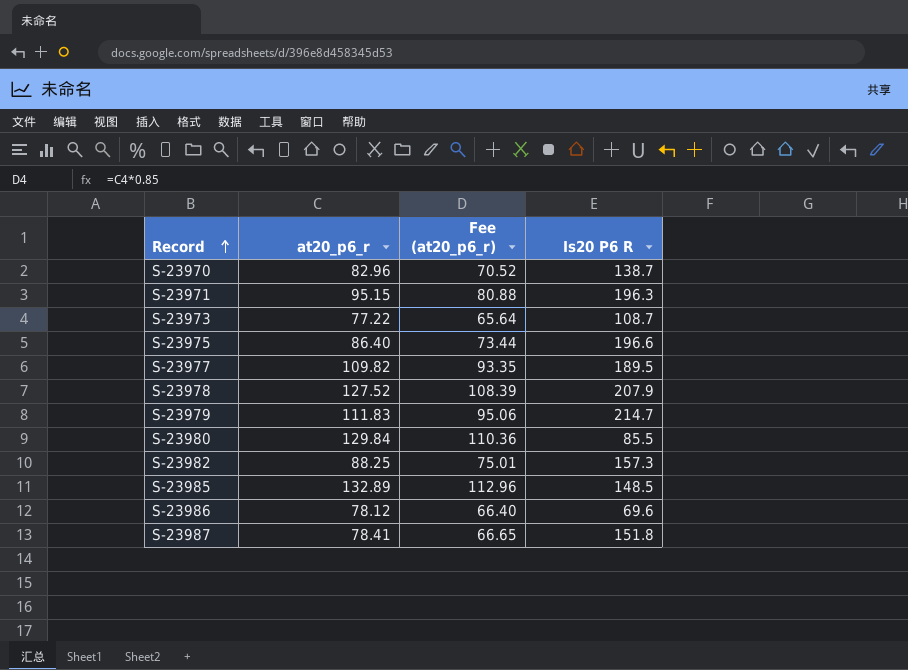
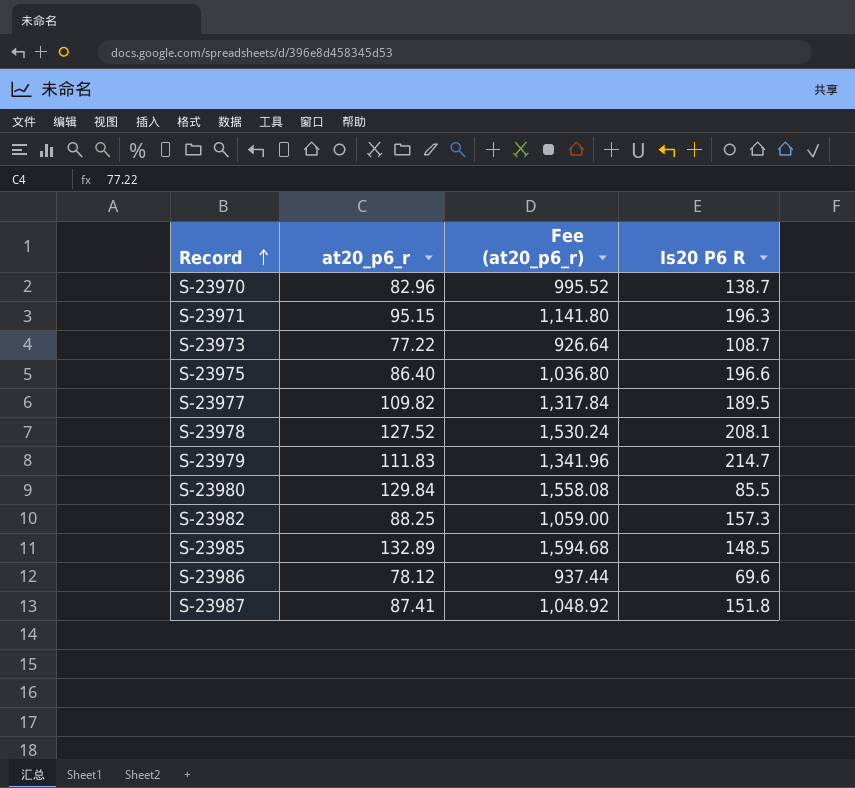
column Fee (at20_p6_r) | formula: [at20_p6_r] * 0.85 -> [at20_p6_r] * 12
S-23978 | Is20 P6 R: 207.9 -> 208.1
S-23987 | at20_p6_r: 78.41 -> 87.41

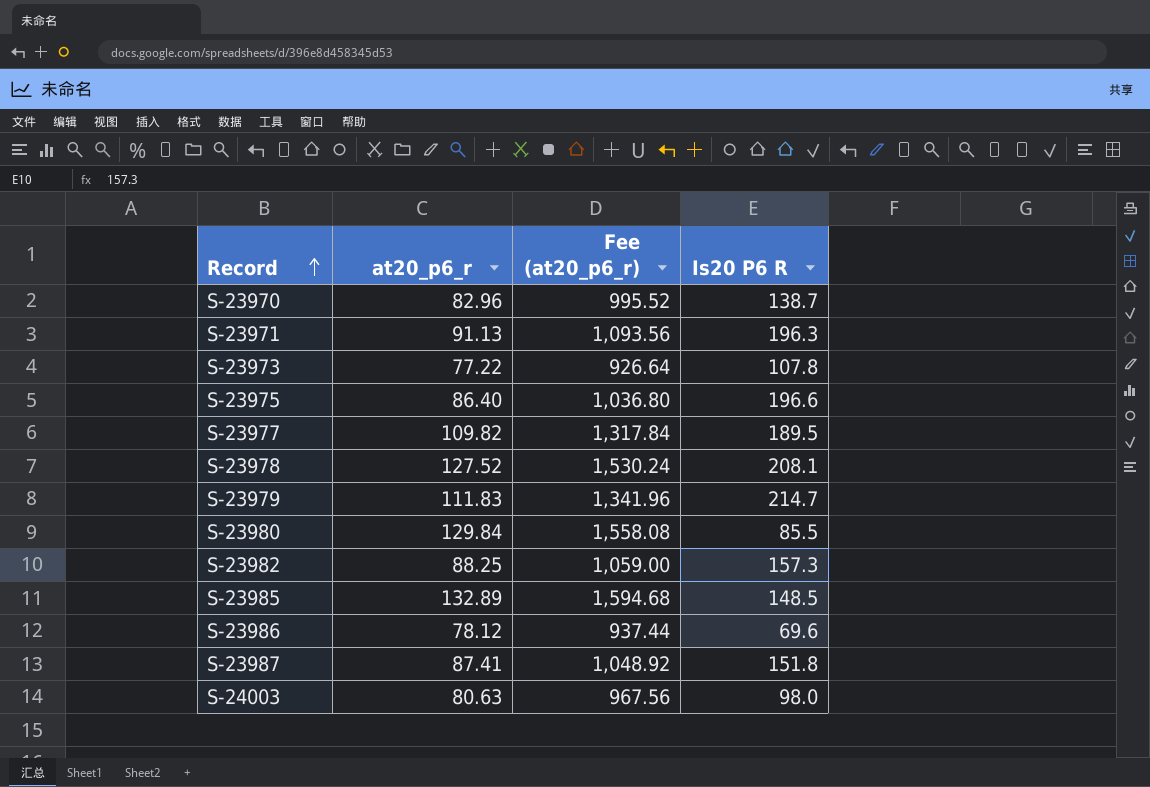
S-23971 | at20_p6_r: 95.15 -> 91.13
S-23971 | Fee (at20_p6_r): 1,141.80 -> 1,093.56
S-23973 | Is20 P6 R: 108.7 -> 107.8
row S-24003: none -> 80.63 | 967.56 | 98.0

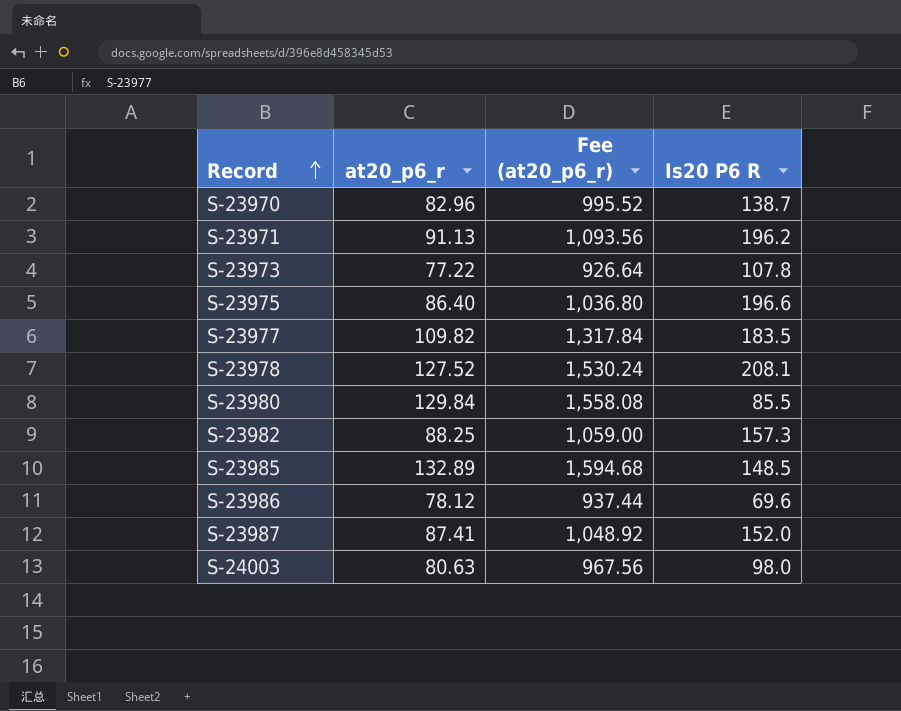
row S-23979: 111.83 | 1,341.96 | 214.7 -> none
S-23971 | Is20 P6 R: 196.3 -> 196.2
S-23977 | Is20 P6 R: 189.5 -> 183.5
S-23987 | Is20 P6 R: 151.8 -> 152.0

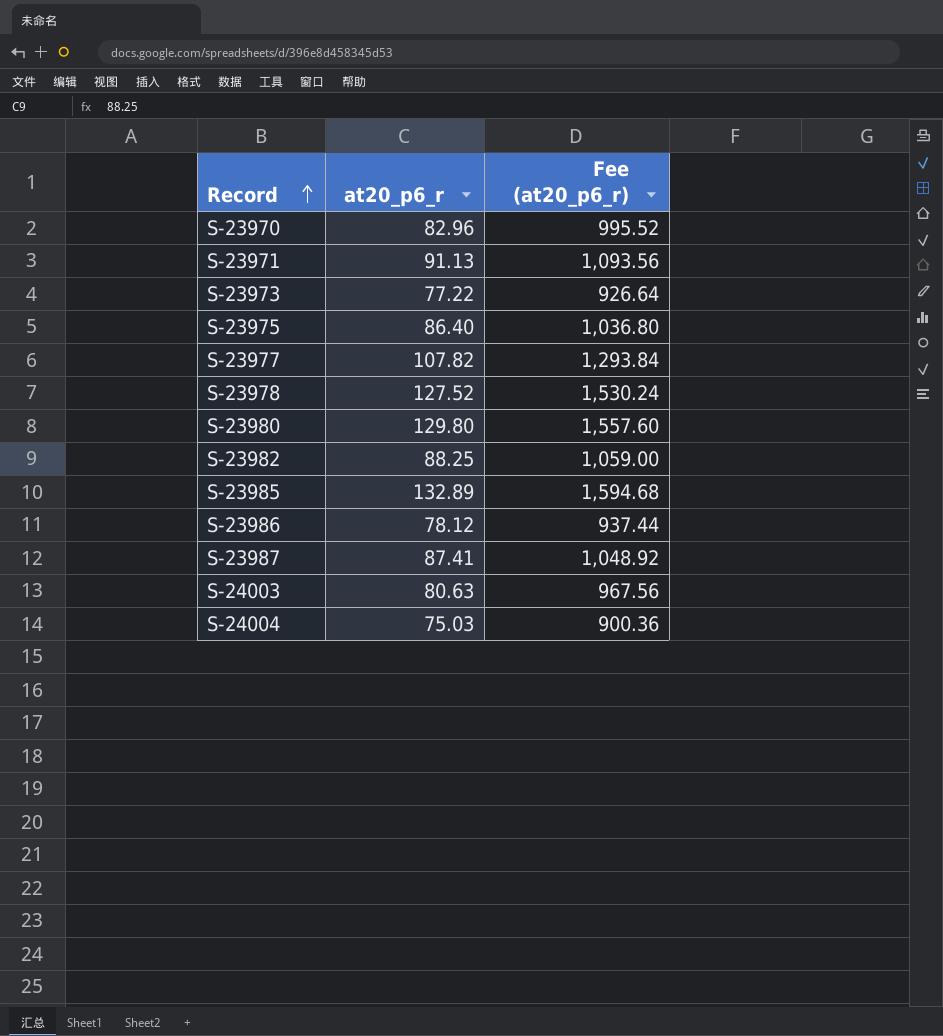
column Is20 P6 R | position: 4 -> none
S-23977 | at20_p6_r: 109.82 -> 107.82
S-23977 | Fee (at20_p6_r): 1,317.84 -> 1,293.84
S-23980 | at20_p6_r: 129.84 -> 129.80
S-23980 | Fee (at20_p6_r): 1,558.08 -> 1,557.60
row S-24004: none -> 75.03 | 900.36

